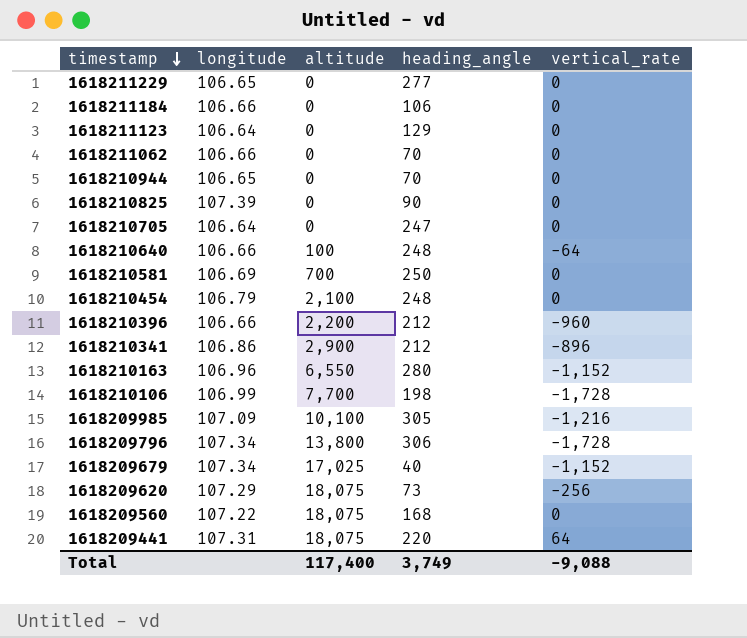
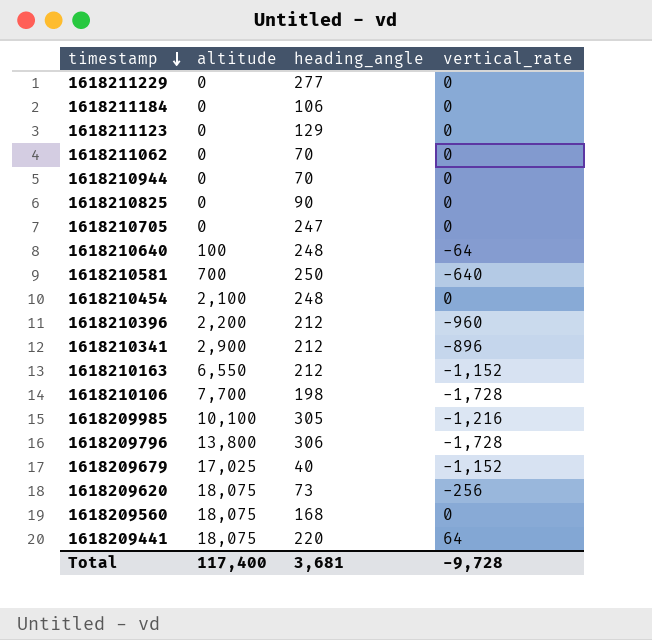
column longitude | position: 2 -> none
1618210581 | vertical_rate: 0 -> -640
1618210163 | heading_angle: 280 -> 212
Total | heading_angle: 3,749 -> 3,681
Total | vertical_rate: -9,088 -> -9,728

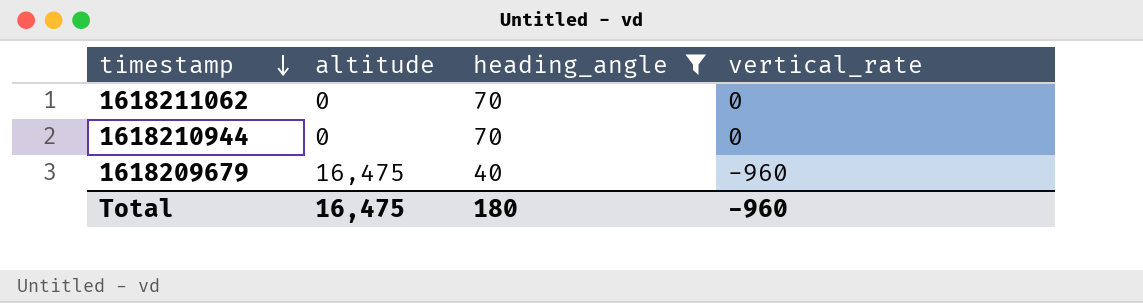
filter: none -> heading_angle <= 70
1618209679 | altitude: 17,025 -> 16,475
1618209679 | vertical_rate: -1,152 -> -960
Total | altitude: 117,400 -> 16,475
Total | heading_angle: 3,681 -> 180
Total | vertical_rate: -9,728 -> -960

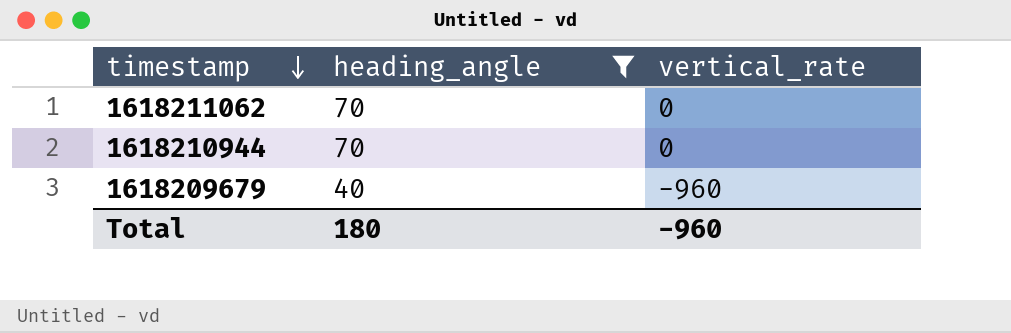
column altitude | position: 2 -> none

